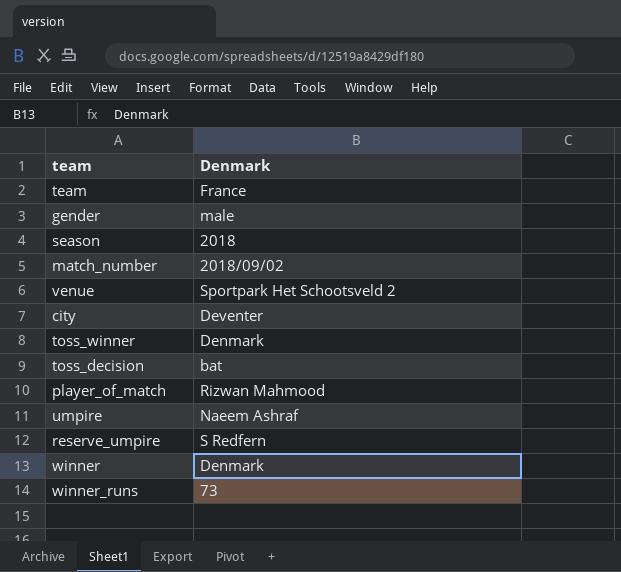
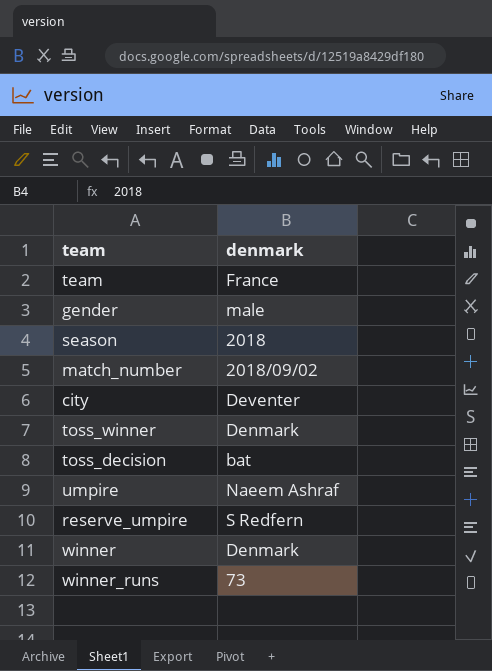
column name: Denmark -> denmark
row venue: Sportpark Het Schootsveld 2 -> none
row player_of_match: Rizwan Mahmood -> none

